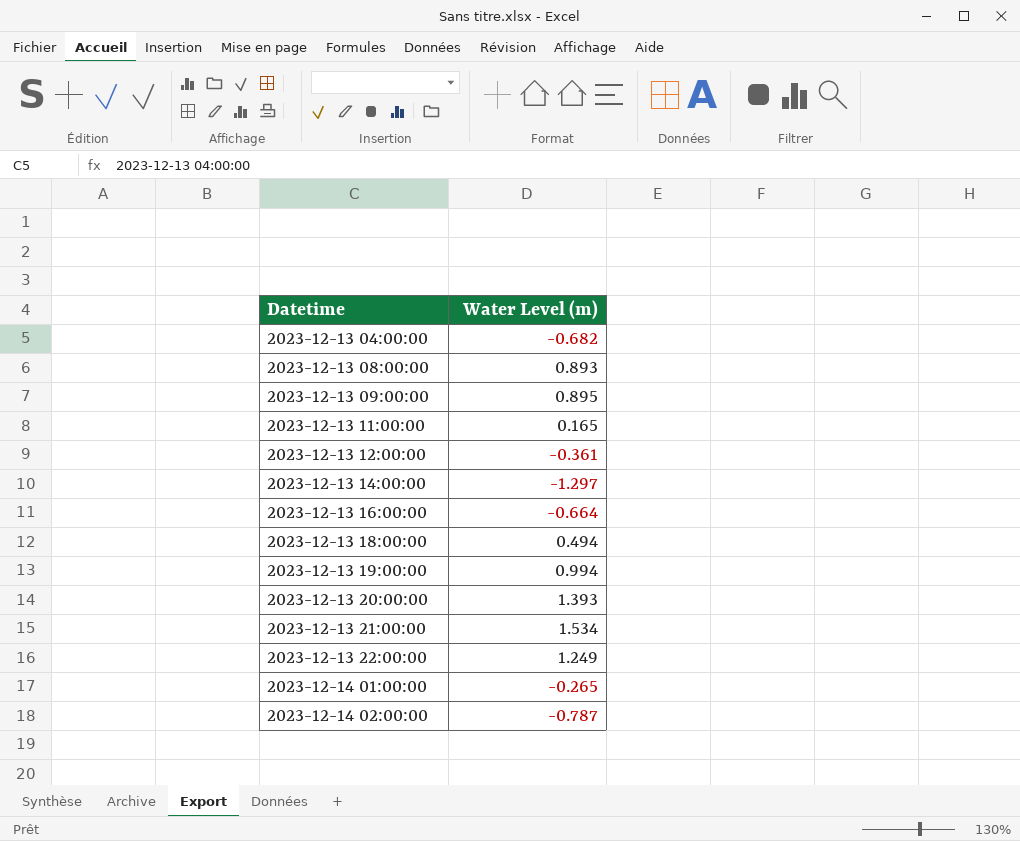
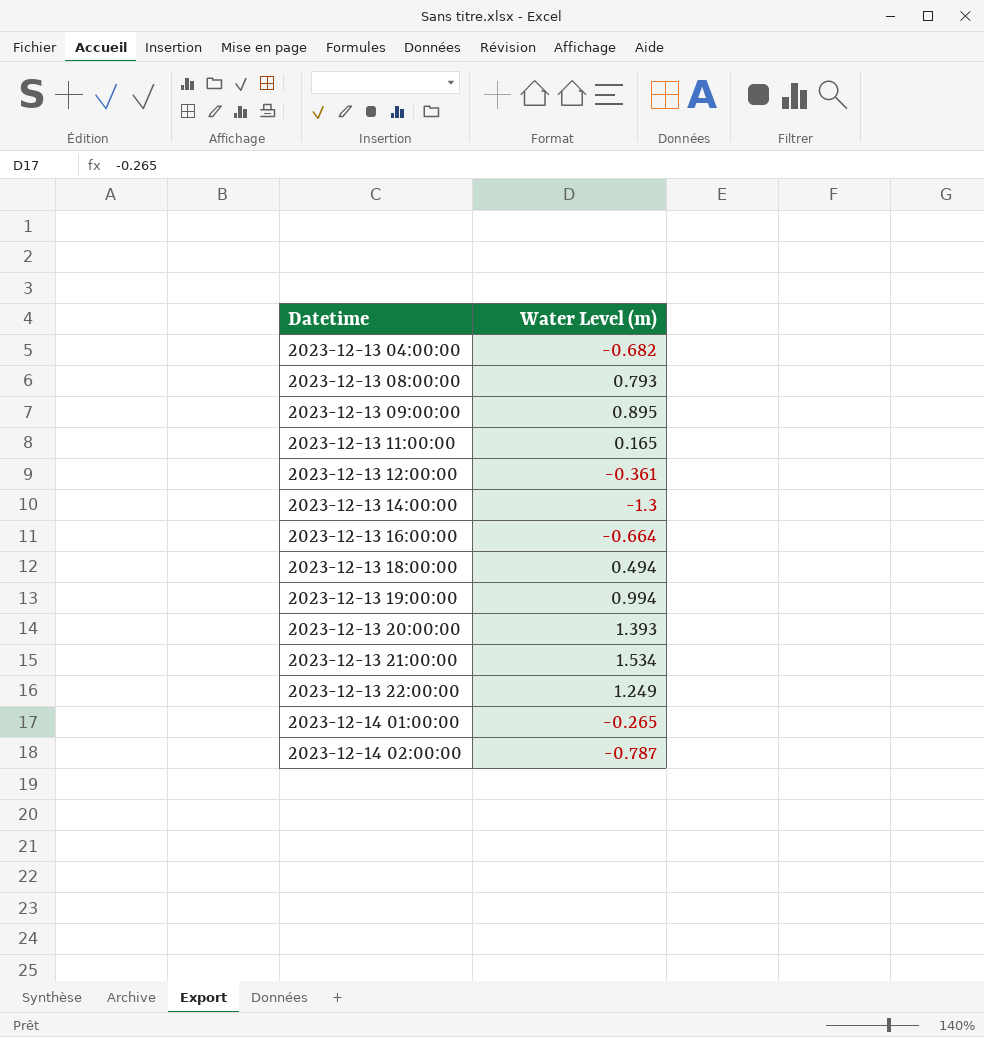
2023-12-13 08:00:00 | Water Level (m): 0.893 -> 0.793
2023-12-13 14:00:00 | Water Level (m): -1.297 -> -1.3

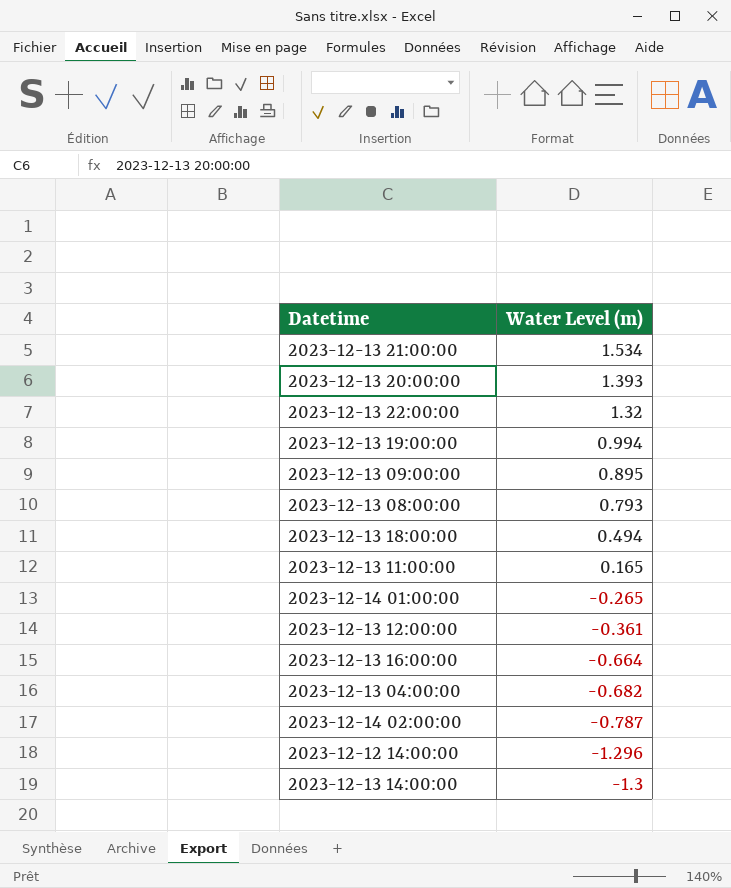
row order: Datetime ascending -> Water Level (m) descending
2023-12-13 22:00:00 | Water Level (m): 1.249 -> 1.32
row 2023-12-12 14:00:00: none -> -1.296

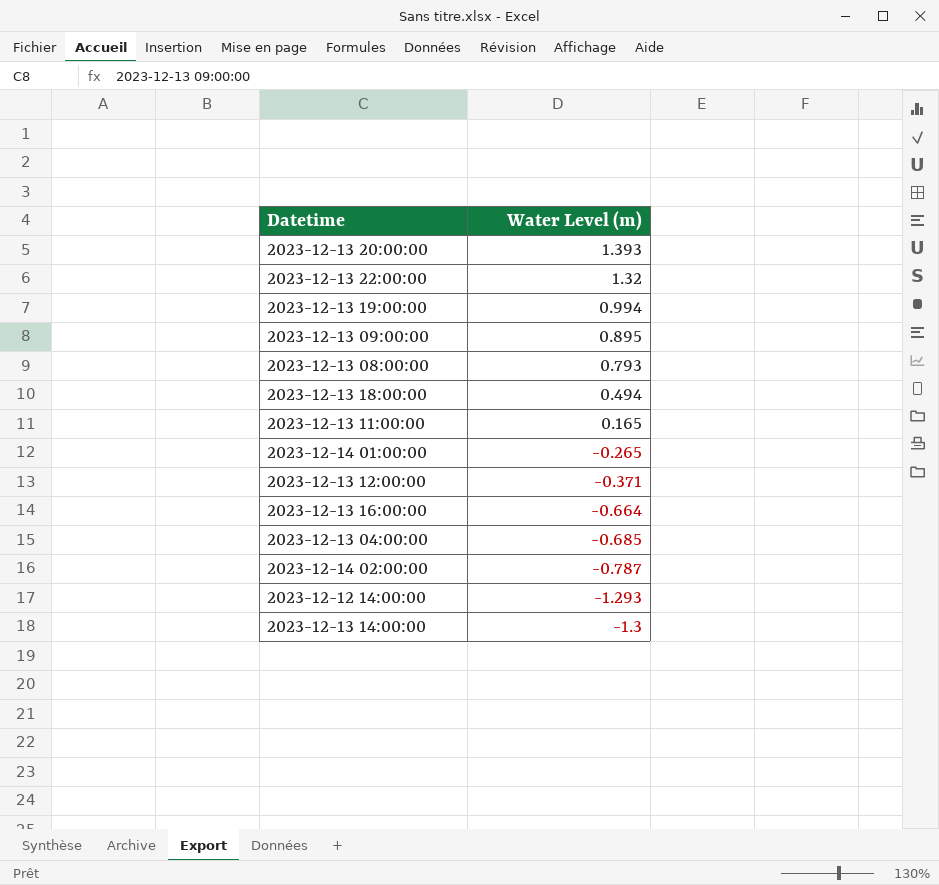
row 2023-12-13 21:00:00: 1.534 -> none
2023-12-13 12:00:00 | Water Level (m): -0.361 -> -0.371
2023-12-13 04:00:00 | Water Level (m): -0.682 -> -0.685
2023-12-12 14:00:00 | Water Level (m): -1.296 -> -1.293

